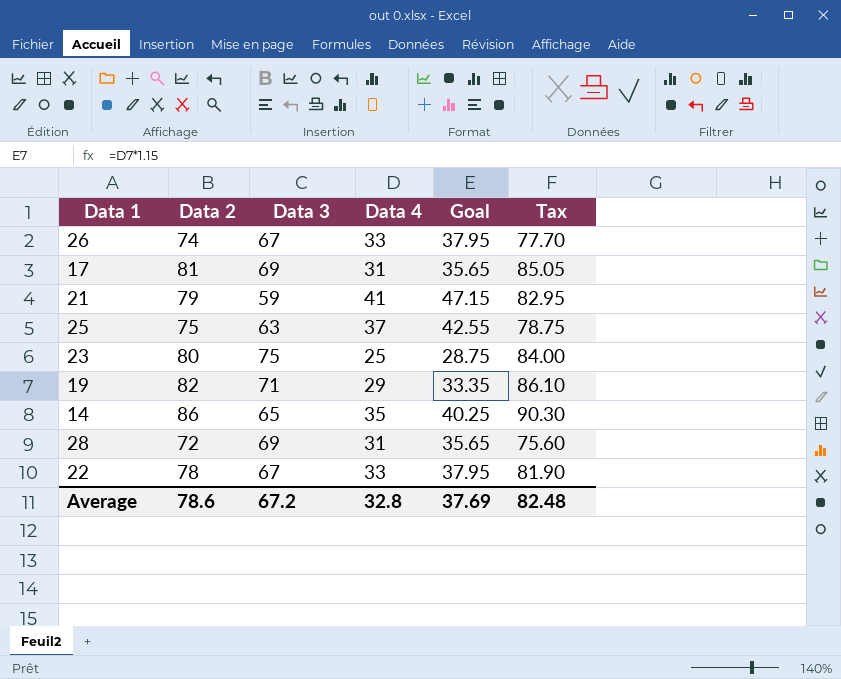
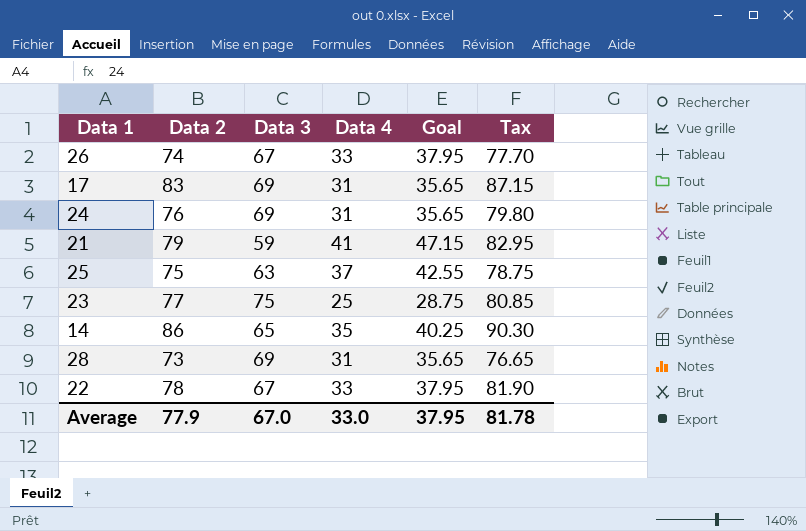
row 19: 82 | 71 | 29 | 33.35 | 86.10 -> none
17 | Data 2: 81 -> 83
17 | Tax: 85.05 -> 87.15
row 24: none -> 76 | 69 | 31 | 35.65 | 79.80
23 | Data 2: 80 -> 77
23 | Tax: 84.00 -> 80.85
28 | Data 2: 72 -> 73
28 | Tax: 75.60 -> 76.65
Average | Data 2: 78.6 -> 77.9
Average | Data 3: 67.2 -> 67.0
Average | Data 4: 32.8 -> 33.0
Average | Goal: 37.69 -> 37.95
Average | Tax: 82.48 -> 81.78

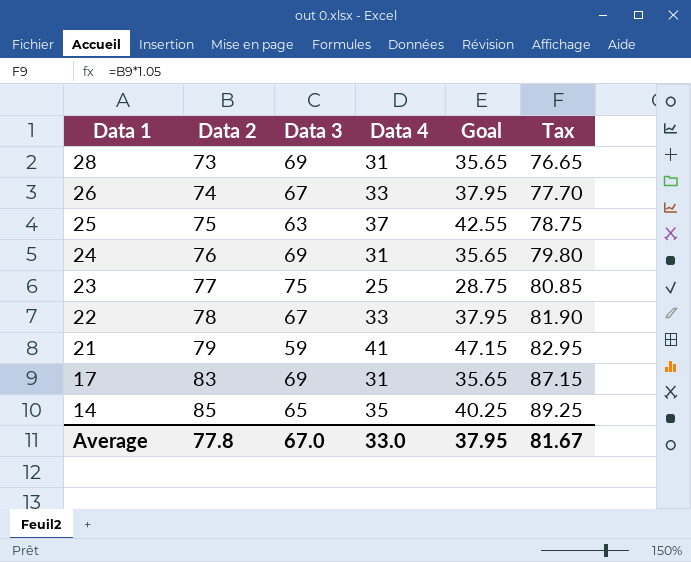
row order: none -> Data 1 descending
14 | Data 2: 86 -> 85
14 | Tax: 90.30 -> 89.25
Average | Data 2: 77.9 -> 77.8
Average | Tax: 81.78 -> 81.67

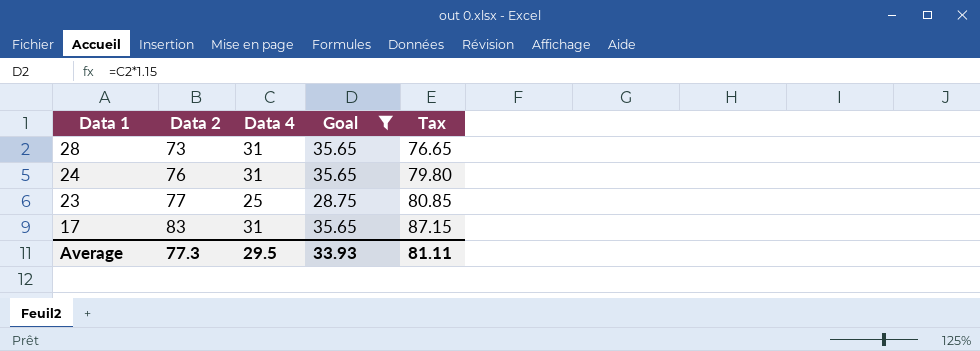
filter: none -> Goal <= 35.65
column Data 3 | position: 3 -> none
Average | Data 2: 77.8 -> 77.3
Average | Data 4: 33.0 -> 29.5
Average | Goal: 37.95 -> 33.93
Average | Tax: 81.67 -> 81.11

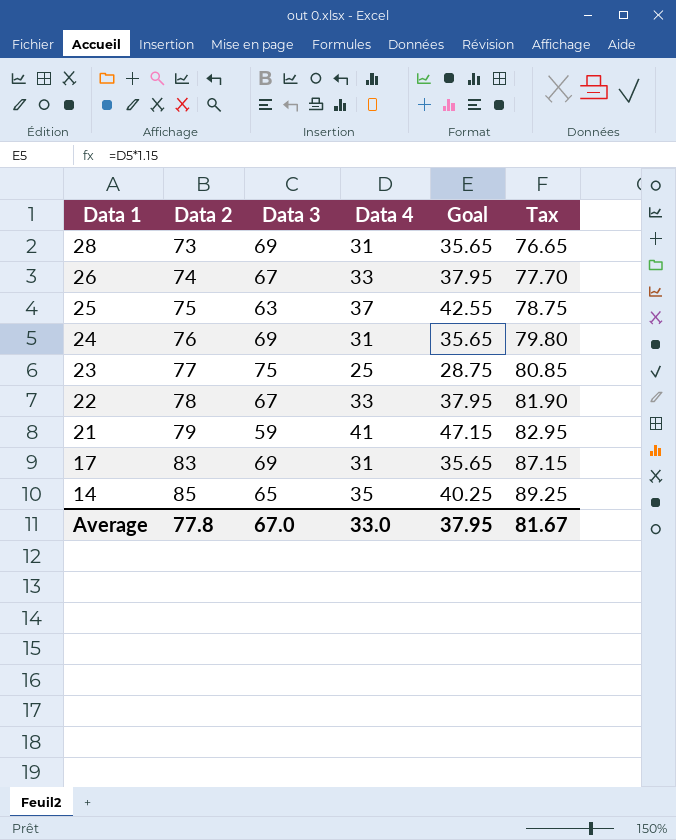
filter: Goal <= 35.65 -> none
column Data 3 | position: none -> 3
Average | Data 2: 77.3 -> 77.8
Average | Data 4: 29.5 -> 33.0
Average | Goal: 33.93 -> 37.95
Average | Tax: 81.11 -> 81.67

